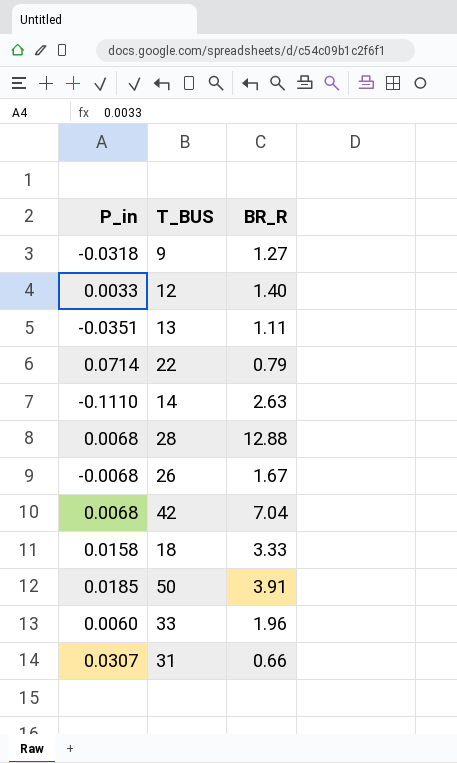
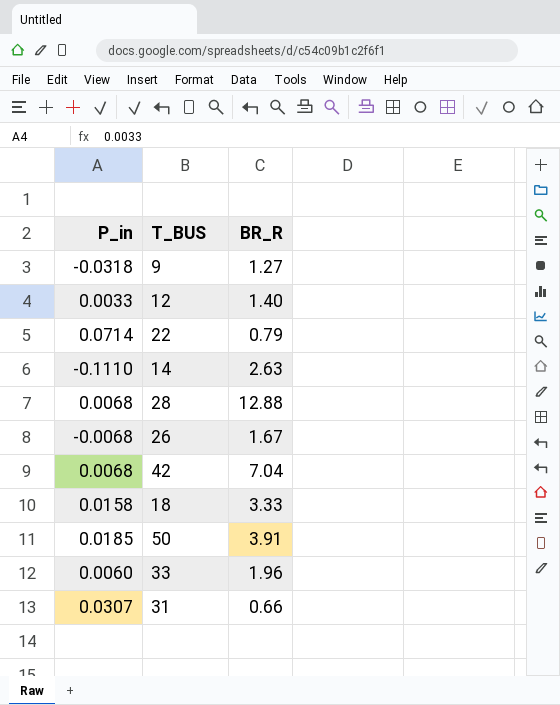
row 13: -0.0351 | 1.11 -> none

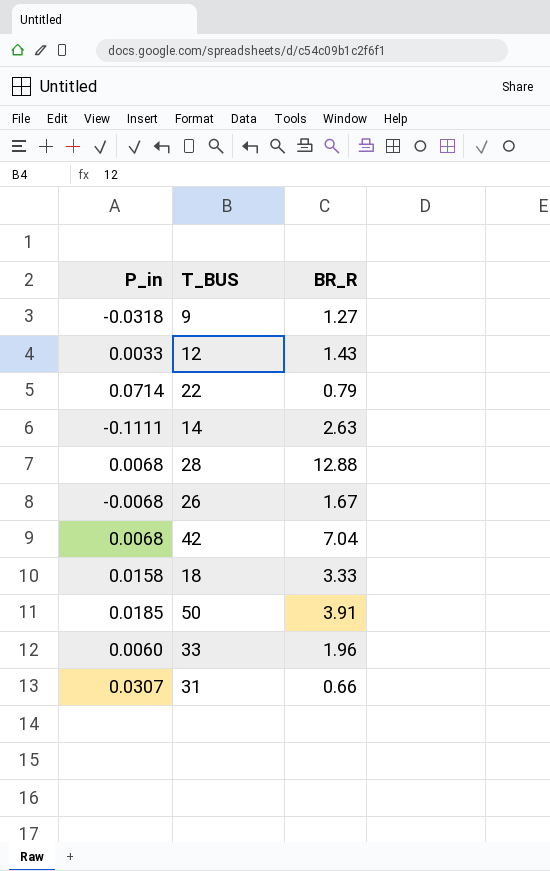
12 | BR_R: 1.40 -> 1.43
14 | P_in: -0.1110 -> -0.1111

